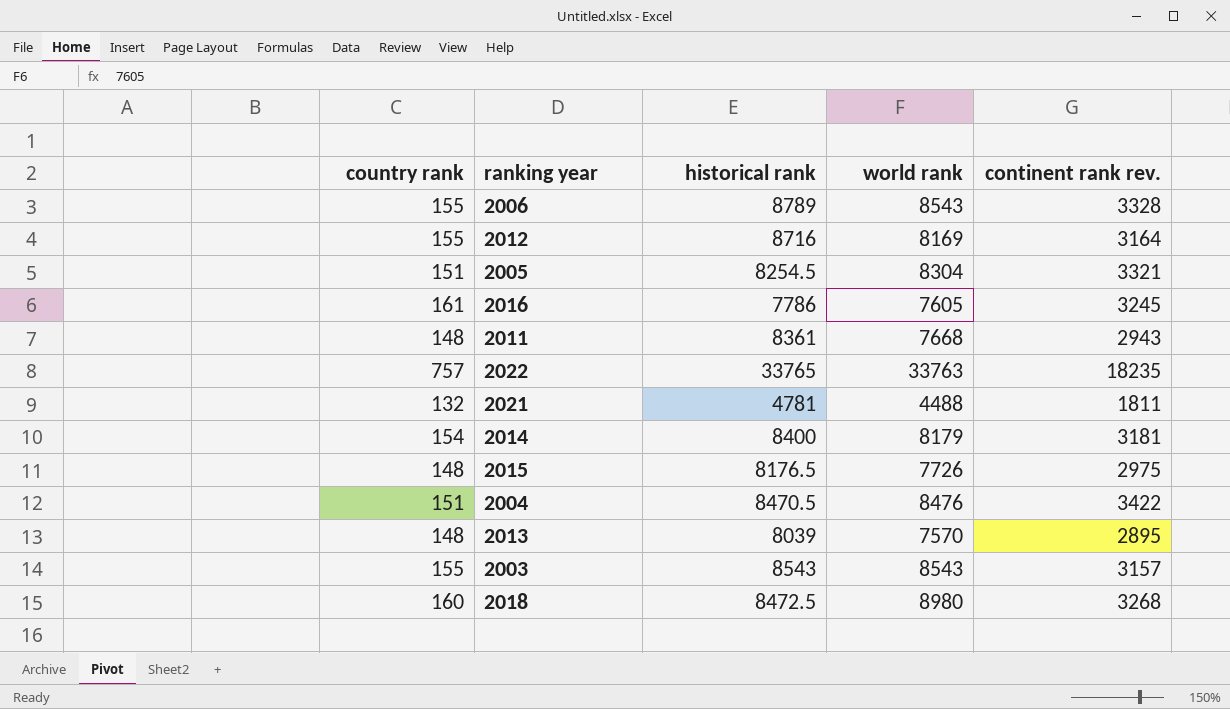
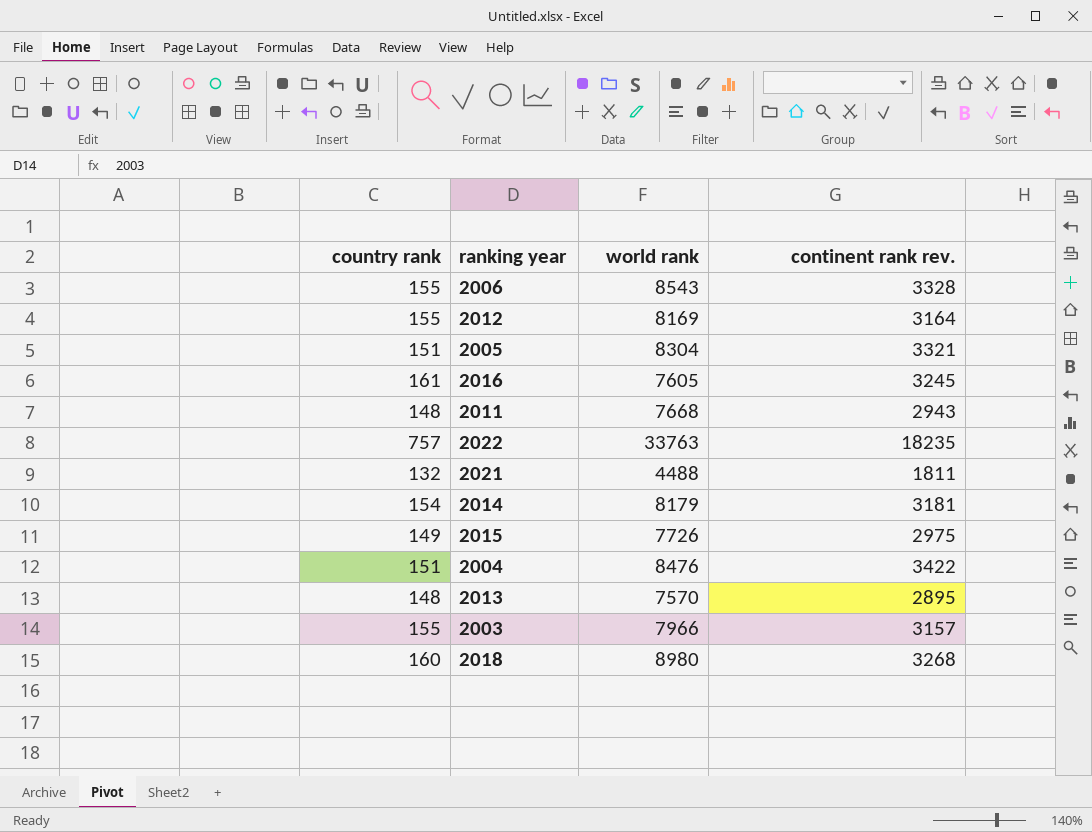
column historical rank | position: 3 -> none
2015 | country rank: 148 -> 149
2003 | world rank: 8543 -> 7966

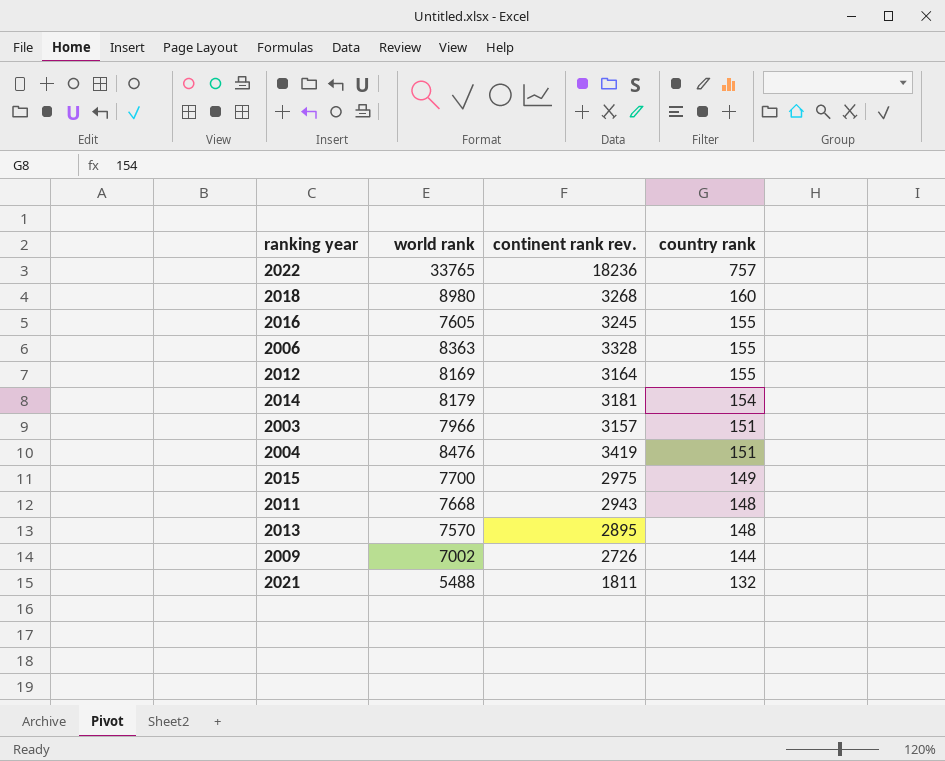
row order: none -> country rank descending
column country rank | position: 1 -> 4
row 2005: 151 | 8304 | 3321 -> none
2022 | world rank: 33763 -> 33765
2022 | continent rank rev.: 18235 -> 18236
2016 | country rank: 161 -> 155
2006 | world rank: 8543 -> 8363
2003 | country rank: 155 -> 151
2004 | continent rank rev.: 3422 -> 3419
2015 | world rank: 7726 -> 7700
row 2009: none -> 7002 | 2726 | 144
2021 | world rank: 4488 -> 5488

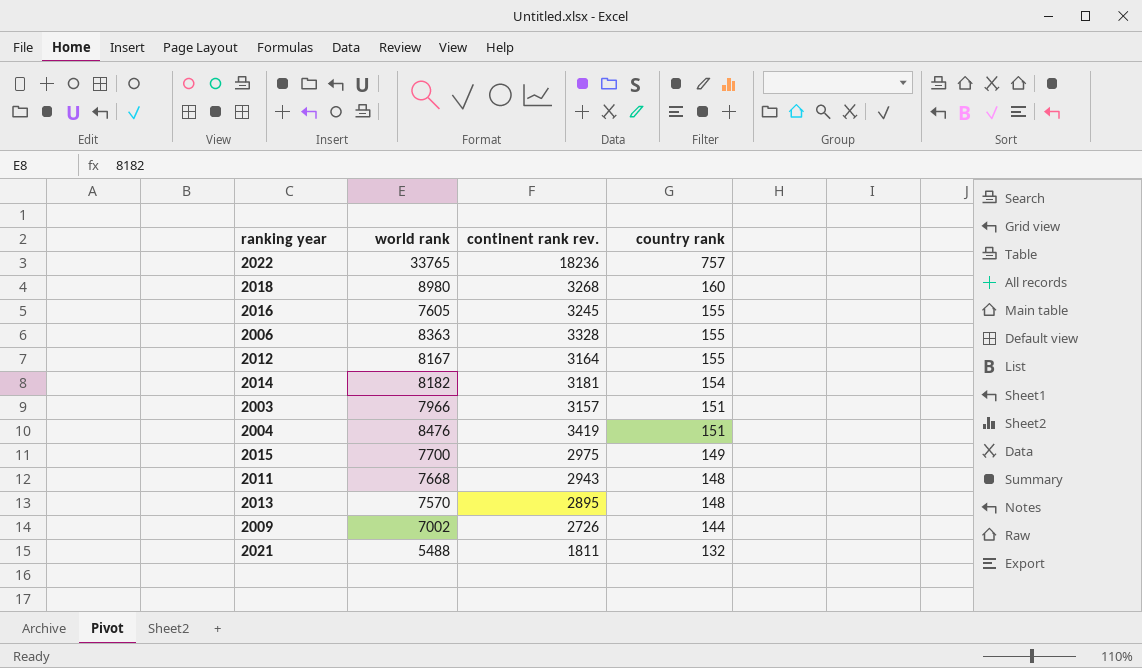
2012 | world rank: 8169 -> 8167
2014 | world rank: 8179 -> 8182

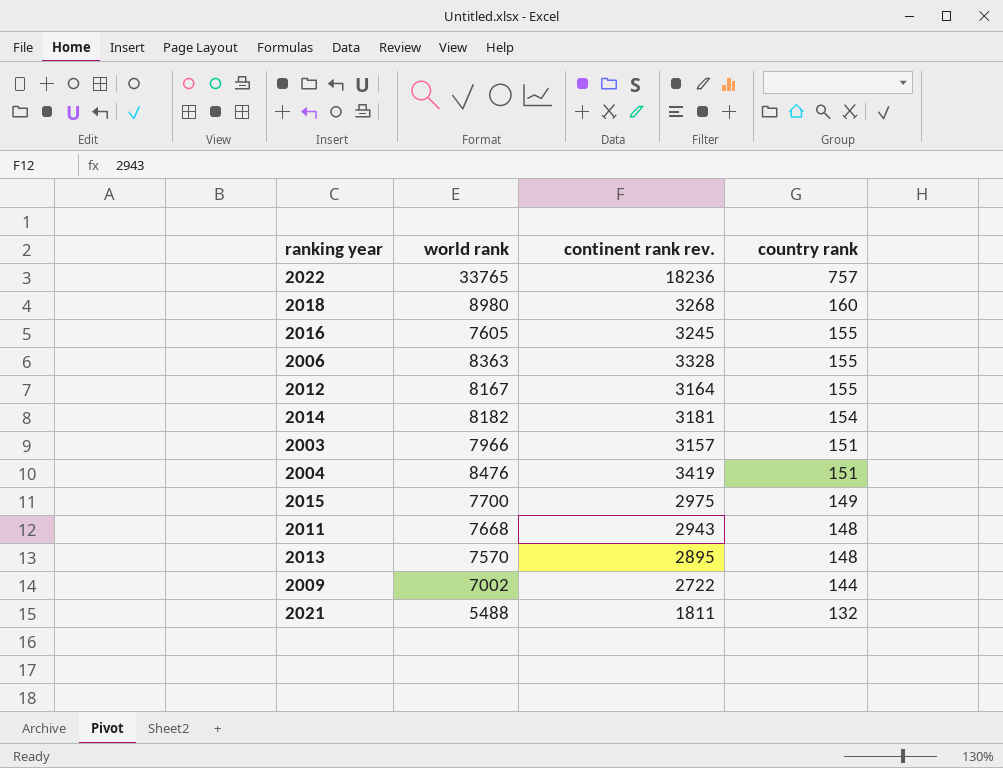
2009 | continent rank rev.: 2726 -> 2722

